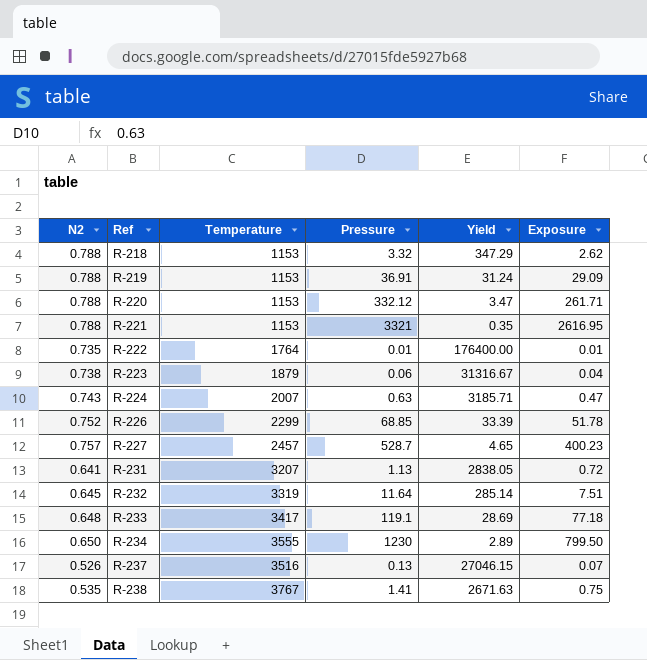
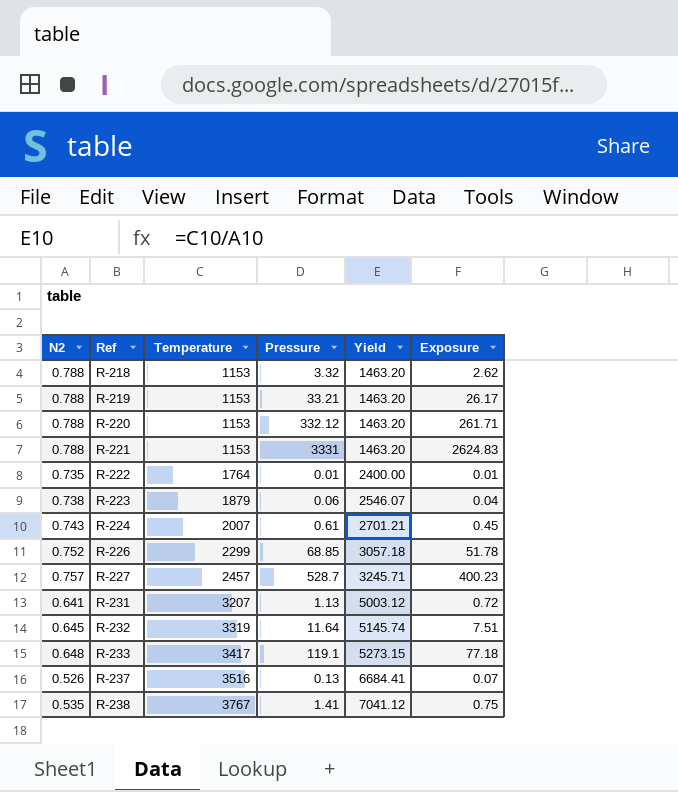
column Yield | formula: [Temperature] / [Pressure] -> [Temperature] / [N2]
row R-234: 0.650 | 3555 | 1230 | 2.89 | 799.50 -> none
R-219 | Pressure: 36.91 -> 33.21
R-219 | Exposure: 29.09 -> 26.17
R-221 | Pressure: 3321 -> 3331
R-221 | Exposure: 2616.95 -> 2624.83
R-224 | Pressure: 0.63 -> 0.61
R-224 | Exposure: 0.47 -> 0.45

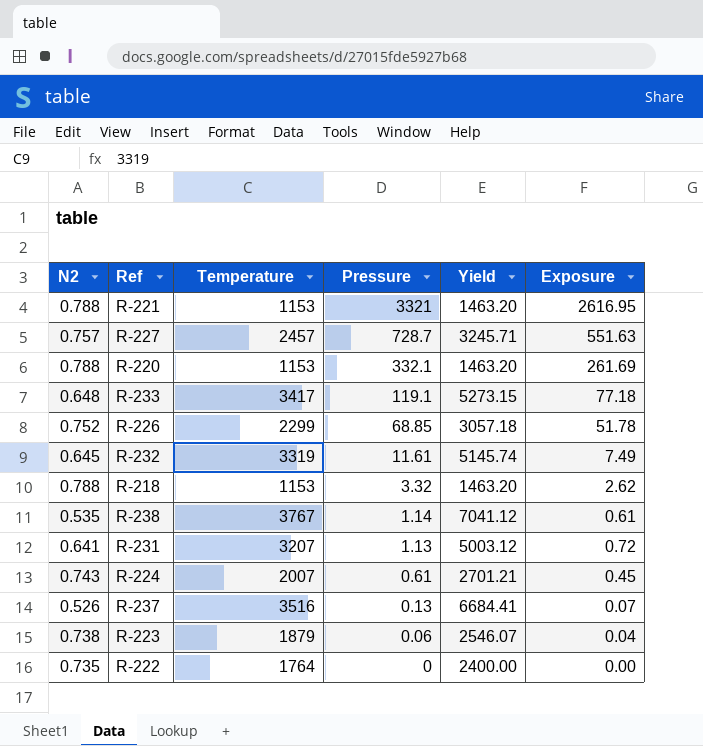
row order: Ref ascending -> Pressure descending
row R-219: 0.788 | 1153 | 33.21 | 1463.20 | 26.17 -> none
R-221 | Pressure: 3331 -> 3321
R-221 | Exposure: 2624.83 -> 2616.95
R-227 | Pressure: 528.7 -> 728.7
R-227 | Exposure: 400.23 -> 551.63
R-220 | Pressure: 332.12 -> 332.1
R-220 | Exposure: 261.71 -> 261.69
R-232 | Pressure: 11.64 -> 11.61
R-232 | Exposure: 7.51 -> 7.49
R-238 | Pressure: 1.41 -> 1.14
R-238 | Exposure: 0.75 -> 0.61
R-222 | Pressure: 0.01 -> 0
R-222 | Exposure: 0.01 -> 0.00

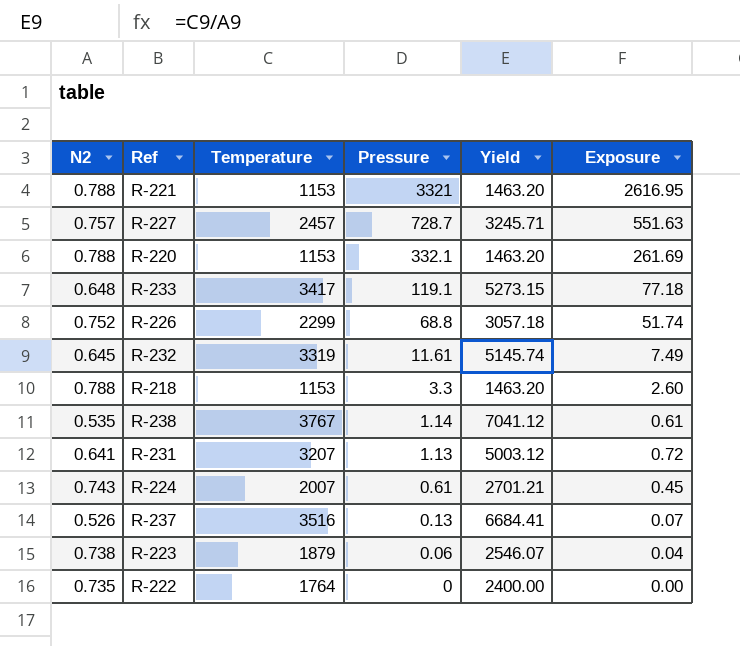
R-226 | Pressure: 68.85 -> 68.8
R-226 | Exposure: 51.78 -> 51.74
R-218 | Pressure: 3.32 -> 3.3
R-218 | Exposure: 2.62 -> 2.60

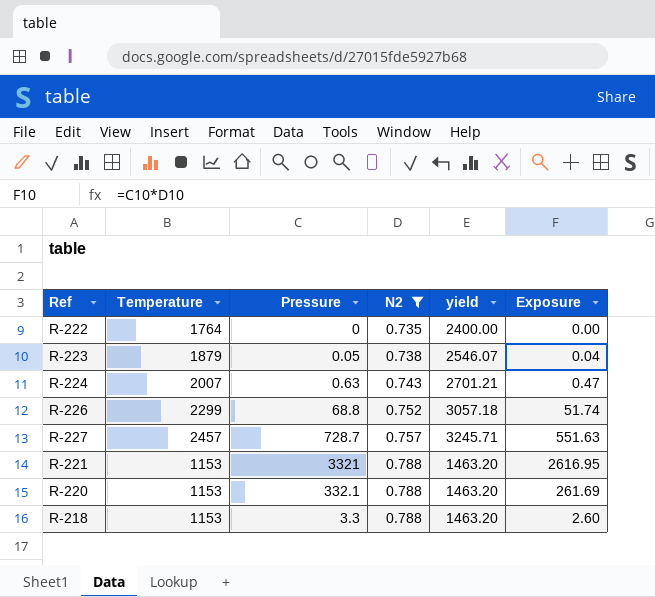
filter: none -> N2 >= 0.735
row order: Pressure descending -> N2 ascending
column N2 | position: 1 -> 4
column name: Yield -> yield
R-223 | Pressure: 0.06 -> 0.05
R-224 | Pressure: 0.61 -> 0.63
R-224 | Exposure: 0.45 -> 0.47

